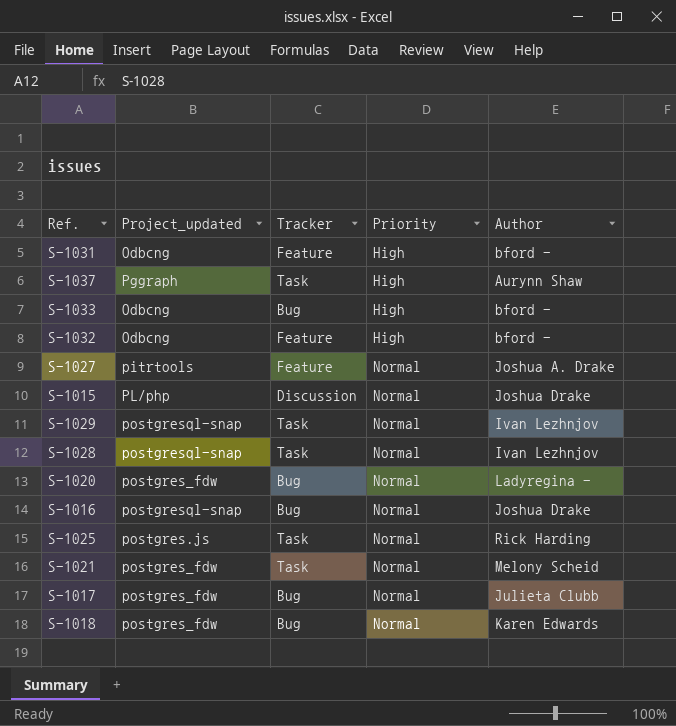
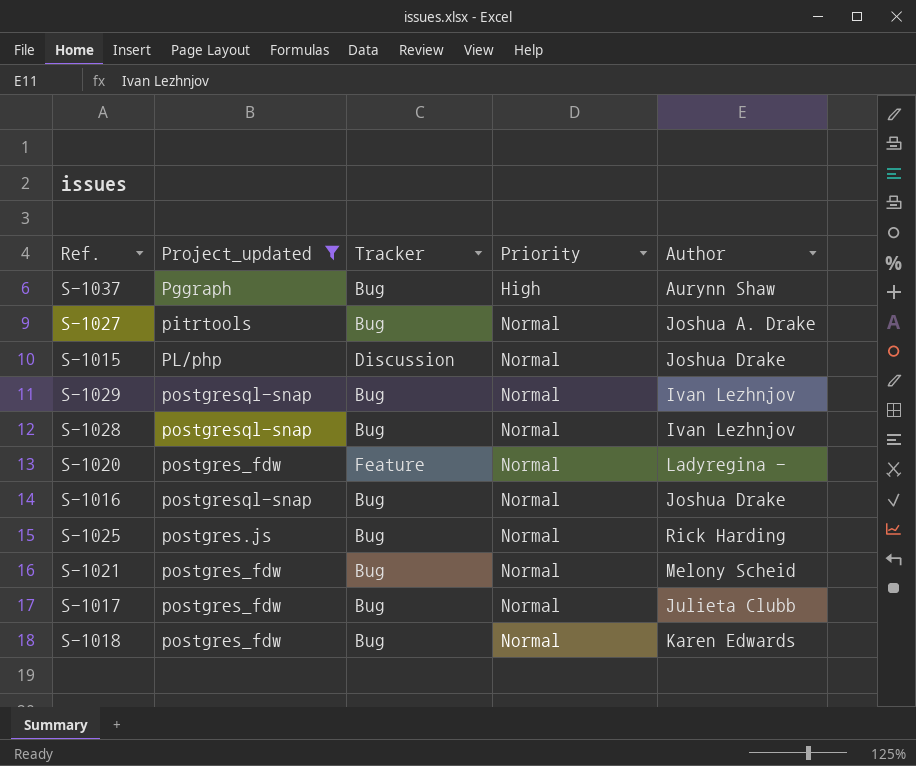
filter: none -> Project_updated != Odbcng
S-1037 | Tracker: Task -> Bug
S-1027 | Tracker: Feature -> Bug
S-1029 | Tracker: Task -> Bug
S-1028 | Tracker: Task -> Bug
S-1020 | Tracker: Bug -> Feature
S-1025 | Tracker: Task -> Bug
S-1021 | Tracker: Task -> Bug

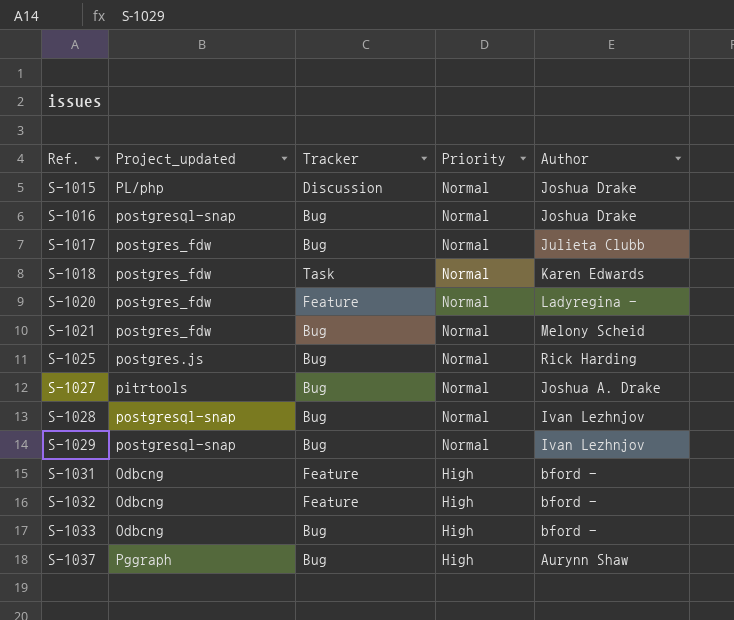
filter: Project_updated != Odbcng -> none
row order: Priority ascending -> Ref. ascending
S-1018 | Tracker: Bug -> Task

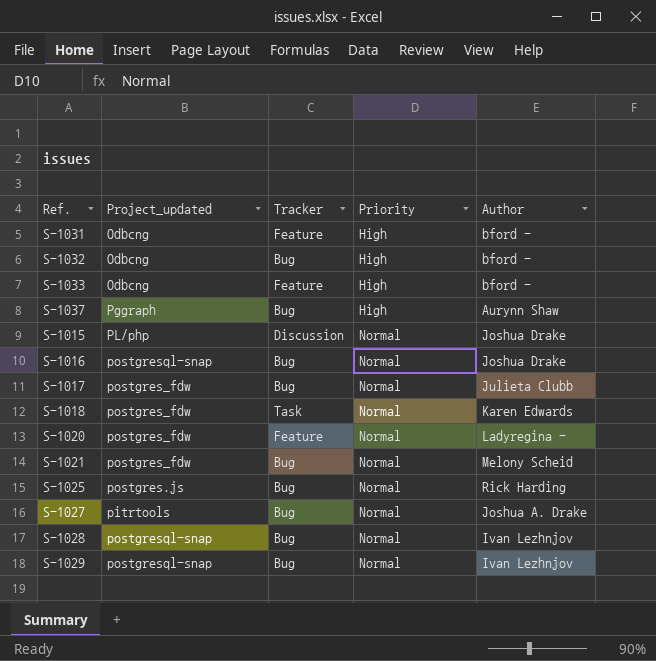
row order: Ref. ascending -> Priority ascending
S-1032 | Tracker: Feature -> Bug
S-1033 | Tracker: Bug -> Feature

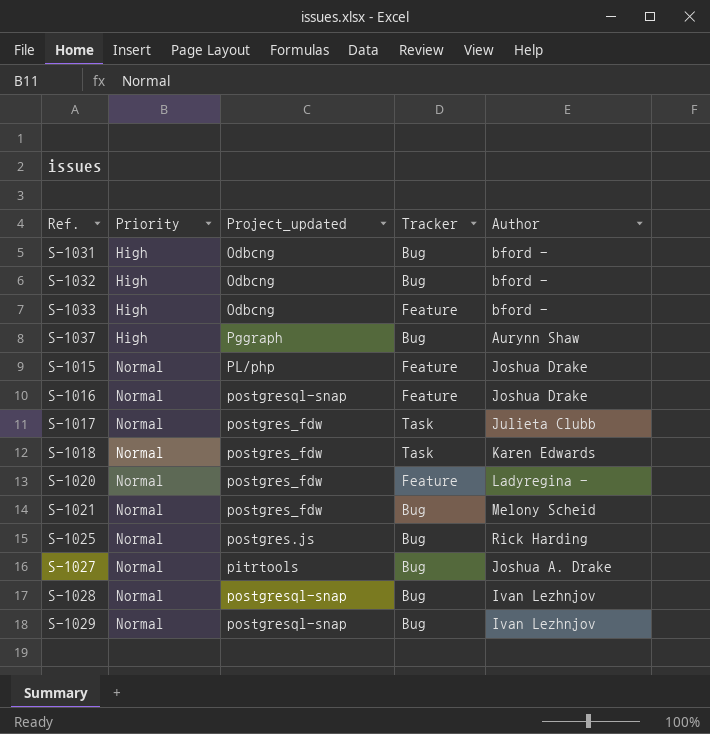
column Priority | position: 4 -> 2
S-1031 | Tracker: Feature -> Bug
S-1015 | Tracker: Discussion -> Feature
S-1016 | Tracker: Bug -> Feature
S-1017 | Tracker: Bug -> Task

